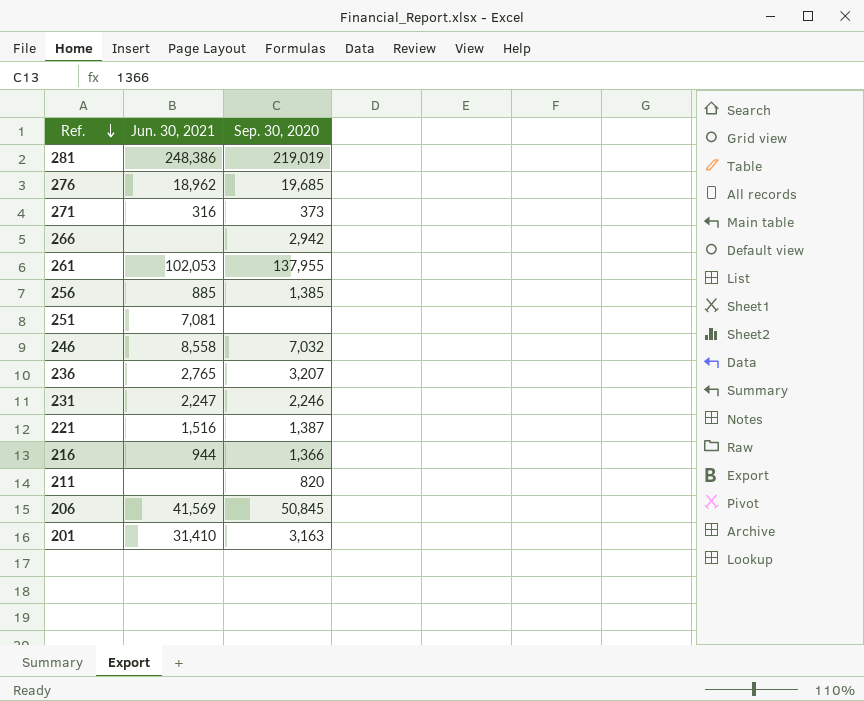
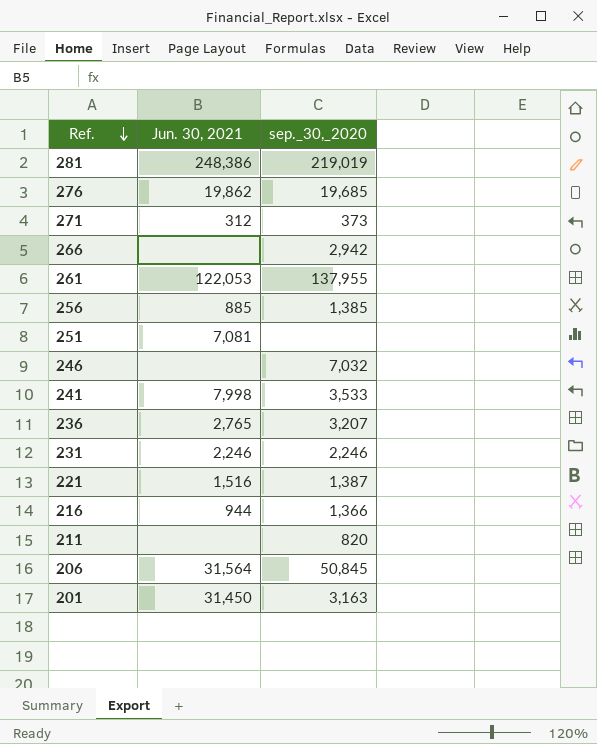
column name: Sep. 30, 2020 -> sep._30,_2020
276 | Jun. 30, 2021: 18,962 -> 19,862
271 | Jun. 30, 2021: 316 -> 312
261 | Jun. 30, 2021: 102,053 -> 122,053
246 | Jun. 30, 2021: 8,558 -> none
row 241: none -> 7,998 | 3,533
231 | Jun. 30, 2021: 2,247 -> 2,246
206 | Jun. 30, 2021: 41,569 -> 31,564
201 | Jun. 30, 2021: 31,410 -> 31,450

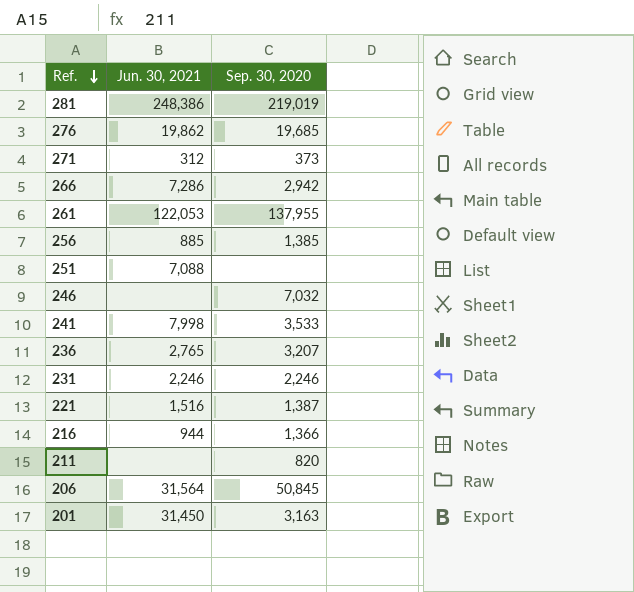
column name: sep._30,_2020 -> Sep. 30, 2020
266 | Jun. 30, 2021: none -> 7,286
251 | Jun. 30, 2021: 7,081 -> 7,088

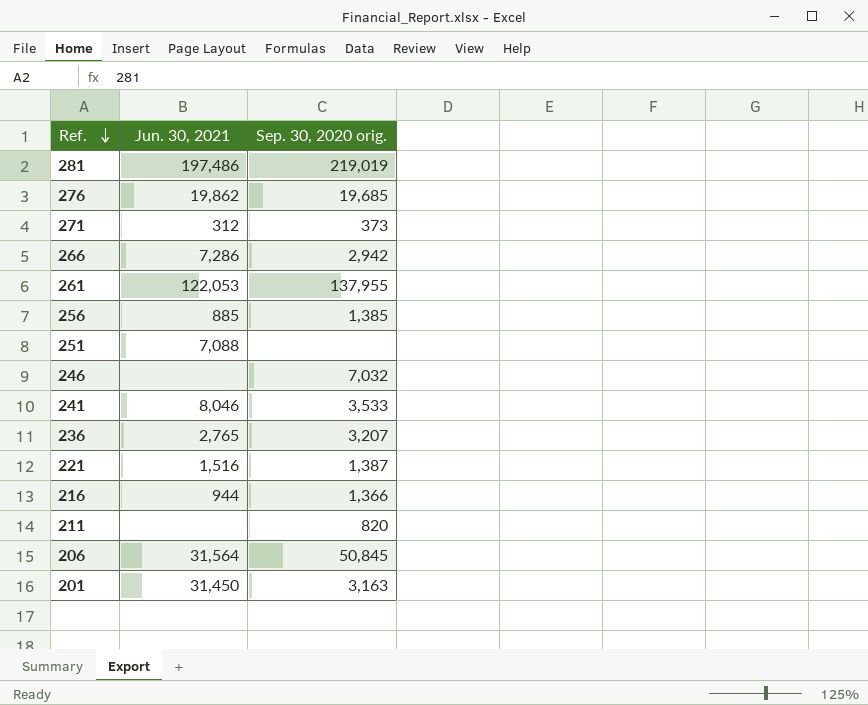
column name: Sep. 30, 2020 -> Sep. 30, 2020 orig.
row 231: 2,246 | 2,246 -> none
281 | Jun. 30, 2021: 248,386 -> 197,486
241 | Jun. 30, 2021: 7,998 -> 8,046

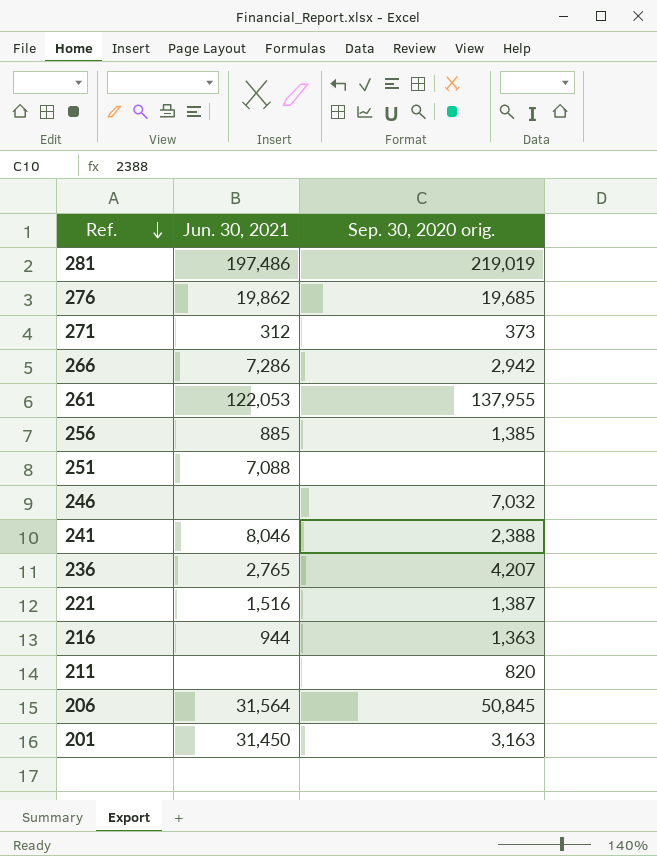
241 | Sep. 30, 2020 orig.: 3,533 -> 2,388
236 | Sep. 30, 2020 orig.: 3,207 -> 4,207
216 | Sep. 30, 2020 orig.: 1,366 -> 1,363

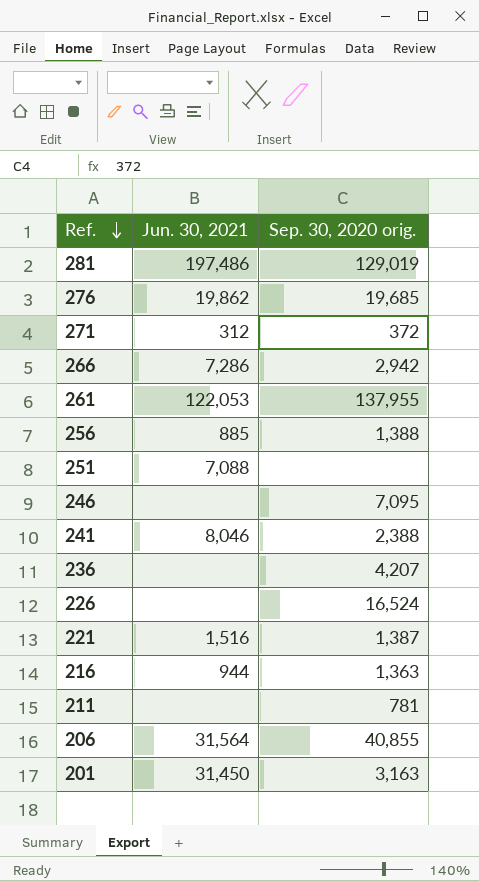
281 | Sep. 30, 2020 orig.: 219,019 -> 129,019
271 | Sep. 30, 2020 orig.: 373 -> 372
256 | Sep. 30, 2020 orig.: 1,385 -> 1,388
246 | Sep. 30, 2020 orig.: 7,032 -> 7,095
236 | Jun. 30, 2021: 2,765 -> none
row 226: none -> none | 16,524
211 | Sep. 30, 2020 orig.: 820 -> 781
206 | Sep. 30, 2020 orig.: 50,845 -> 40,855

